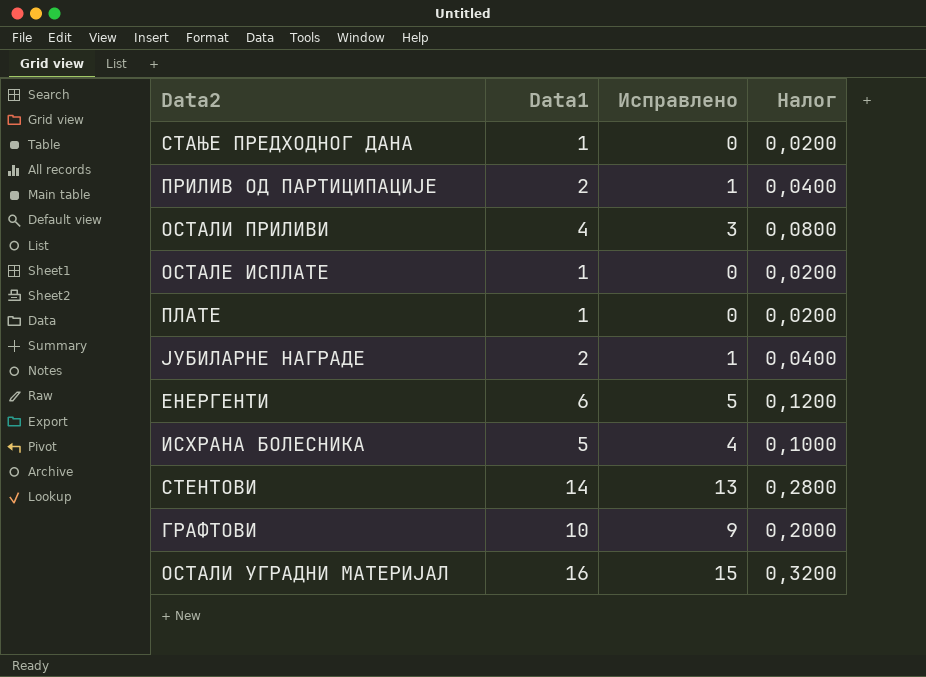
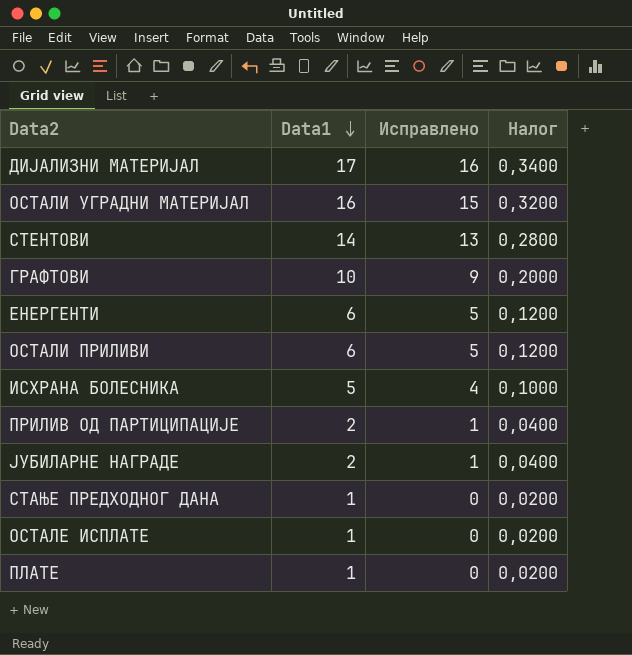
row order: none -> Data1 descending
row ДИЈАЛИЗНИ МАТЕРИЈАЛ: none -> 17 | 16 | 0,3400
ОСТАЛИ ПРИЛИВИ | Data1: 4 -> 6
ОСТАЛИ ПРИЛИВИ | Исправлено: 3 -> 5
ОСТАЛИ ПРИЛИВИ | Налог: 0,0800 -> 0,1200

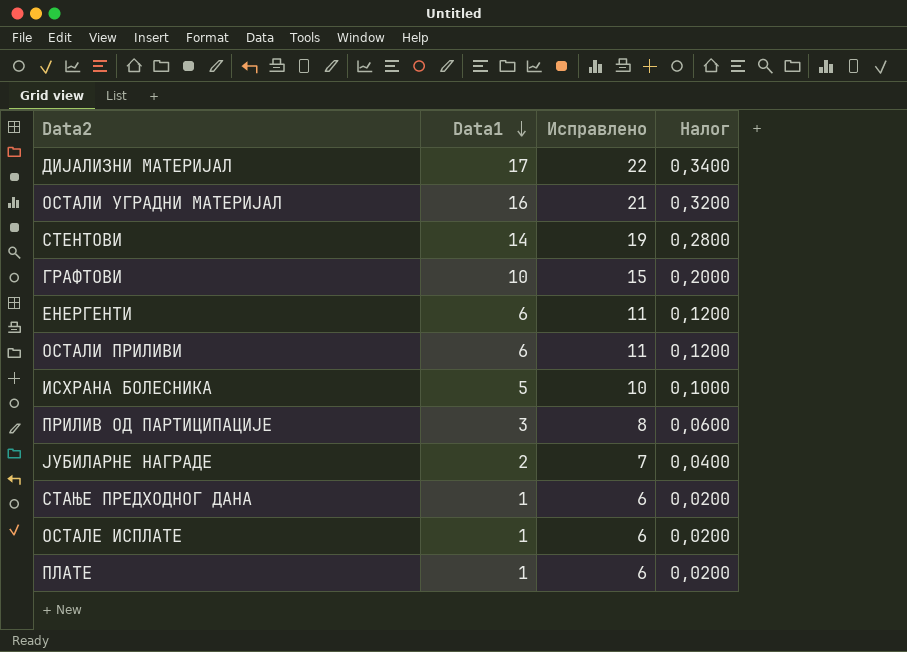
column Исправлено | formula: [Data1] - 1 -> [Data1] + 5
ПРИЛИВ ОД ПАРТИЦИПАЦИЈЕ | Data1: 2 -> 3
ПРИЛИВ ОД ПАРТИЦИПАЦИЈЕ | Налог: 0,0400 -> 0,0600

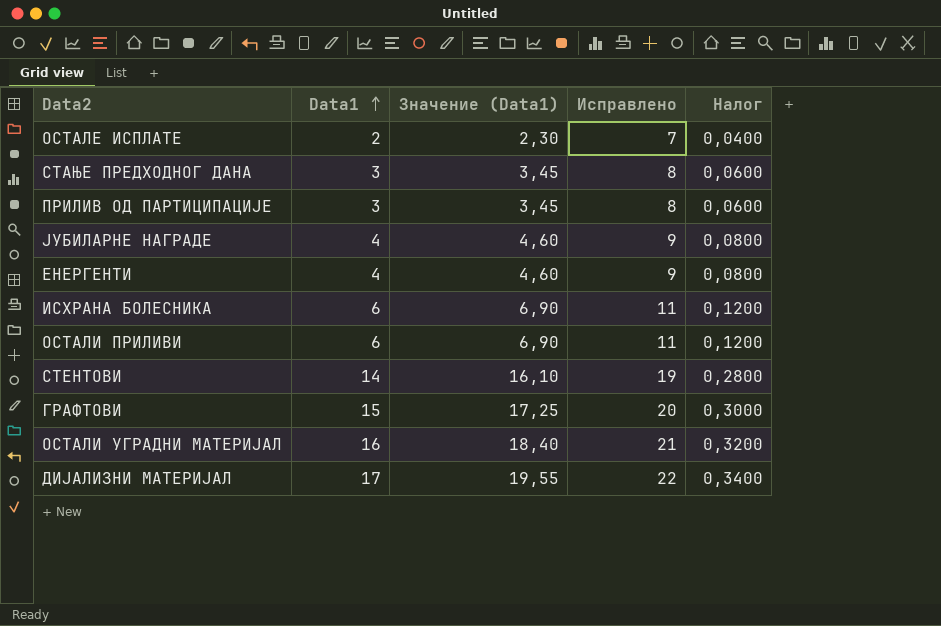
row order: Data1 descending -> Data1 ascending
column Значение (Data1) | formula: none -> [Data1] * 1,15
row ПЛАТЕ: 1 | 6 | 0,0200 -> none
ОСТАЛЕ ИСПЛАТЕ | Data1: 1 -> 2
ОСТАЛЕ ИСПЛАТЕ | Исправлено: 6 -> 7
ОСТАЛЕ ИСПЛАТЕ | Налог: 0,0200 -> 0,0400
СТАЊЕ ПРЕДХОДНОГ ДАНА | Data1: 1 -> 3
СТАЊЕ ПРЕДХОДНОГ ДАНА | Исправлено: 6 -> 8
СТАЊЕ ПРЕДХОДНОГ ДАНА | Налог: 0,0200 -> 0,0600
ЈУБИЛАРНЕ НАГРАДЕ | Data1: 2 -> 4
ЈУБИЛАРНЕ НАГРАДЕ | Исправлено: 7 -> 9
ЈУБИЛАРНЕ НАГРАДЕ | Налог: 0,0400 -> 0,0800
ЕНЕРГЕНТИ | Data1: 6 -> 4
ЕНЕРГЕНТИ | Исправлено: 11 -> 9
ЕНЕРГЕНТИ | Налог: 0,1200 -> 0,0800
ИСХРАНА БОЛЕСНИКА | Data1: 5 -> 6
ИСХРАНА БОЛЕСНИКА | Исправлено: 10 -> 11
ИСХРАНА БОЛЕСНИКА | Налог: 0,1000 -> 0,1200
ГРАФТОВИ | Data1: 10 -> 15
ГРАФТОВИ | Исправлено: 15 -> 20
ГРАФТОВИ | Налог: 0,2000 -> 0,3000

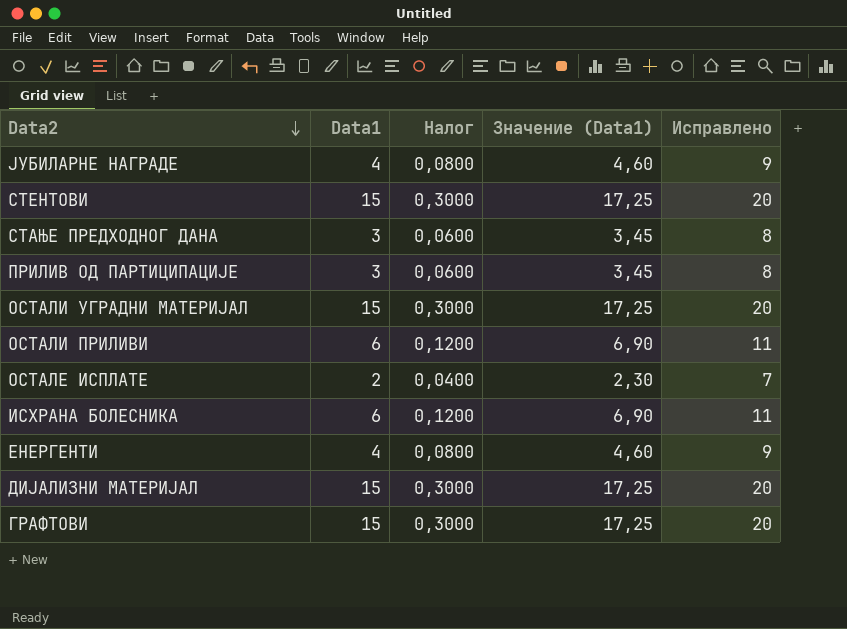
row order: Data1 ascending -> Data2 descending
column Налог | position: 5 -> 3
СТЕНТОВИ | Data1: 14 -> 15
СТЕНТОВИ | Налог: 0,2800 -> 0,3000
СТЕНТОВИ | Значение (Data1): 16,10 -> 17,25
СТЕНТОВИ | Исправлено: 19 -> 20
ОСТАЛИ УГРАДНИ МАТЕРИЈАЛ | Data1: 16 -> 15
ОСТАЛИ УГРАДНИ МАТЕРИЈАЛ | Налог: 0,3200 -> 0,3000
ОСТАЛИ УГРАДНИ МАТЕРИЈАЛ | Значение (Data1): 18,40 -> 17,25
ОСТАЛИ УГРАДНИ МАТЕРИЈАЛ | Исправлено: 21 -> 20
ДИЈАЛИЗНИ МАТЕРИЈАЛ | Data1: 17 -> 15
ДИЈАЛИЗНИ МАТЕРИЈАЛ | Налог: 0,3400 -> 0,3000
ДИЈАЛИЗНИ МАТЕРИЈАЛ | Значение (Data1): 19,55 -> 17,25
ДИЈАЛИЗНИ МАТЕРИЈАЛ | Исправлено: 22 -> 20

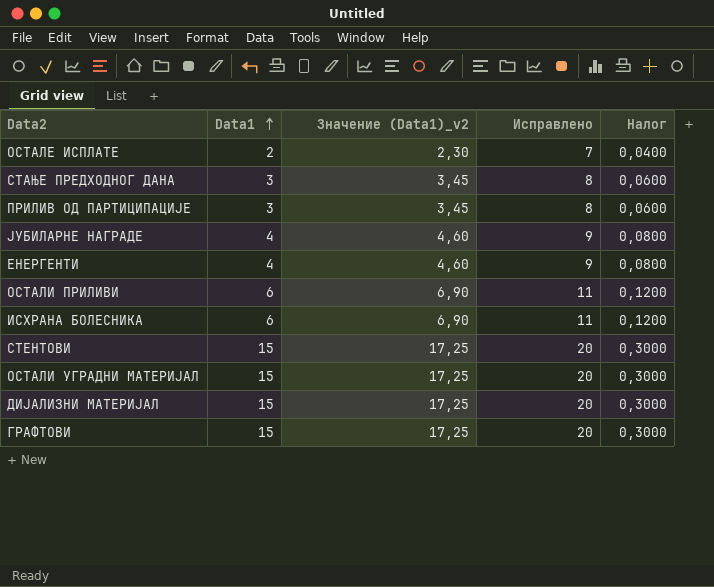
row order: Data2 descending -> Data1 ascending
column name: Значение (Data1) -> Значение (Data1)_v2
column Налог | position: 3 -> 5

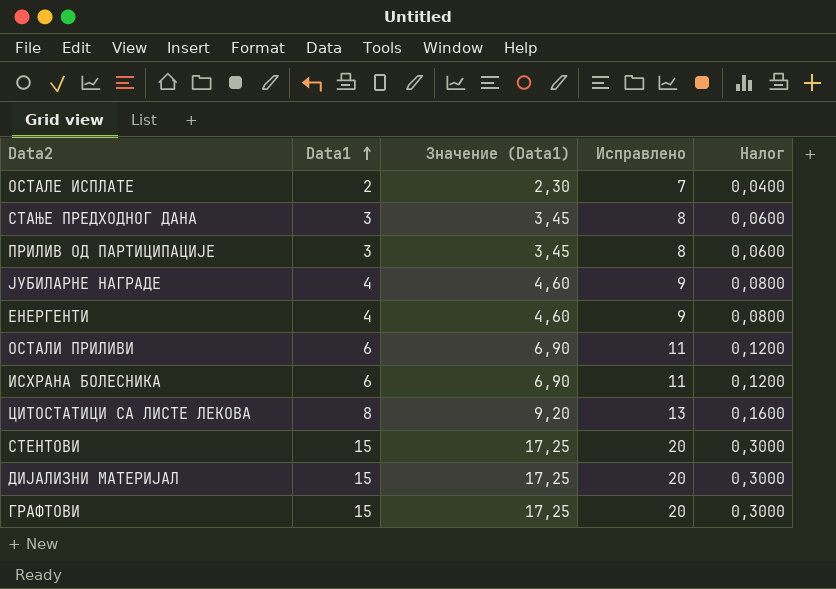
column name: Значение (Data1)_v2 -> Значение (Data1)
row ОСТАЛИ УГРАДНИ МАТЕРИЈАЛ: 15 | 17,25 | 20 | 0,3000 -> none
row ЦИТОСТАТИЦИ СА ЛИСТЕ ЛЕКОВА: none -> 8 | 9,20 | 13 | 0,1600

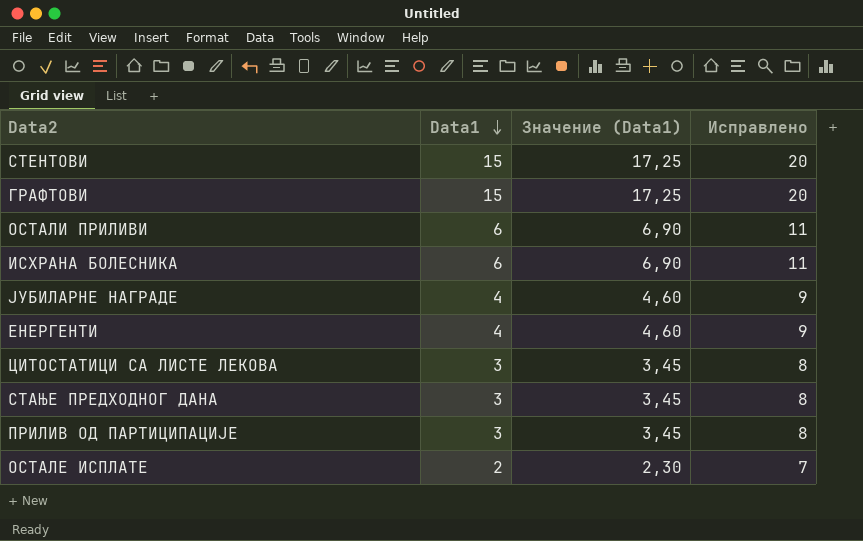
row order: Data1 ascending -> Data1 descending
column Налог | formula: [Data1] * 0,02 -> none
row ДИЈАЛИЗНИ МАТЕРИЈАЛ: 15 | 17,25 | 20 | 0,3000 -> none
ЦИТОСТАТИЦИ СА ЛИСТЕ ЛЕКОВА | Data1: 8 -> 3
ЦИТОСТАТИЦИ СА ЛИСТЕ ЛЕКОВА | Значение (Data1): 9,20 -> 3,45
ЦИТОСТАТИЦИ СА ЛИСТЕ ЛЕКОВА | Исправлено: 13 -> 8

